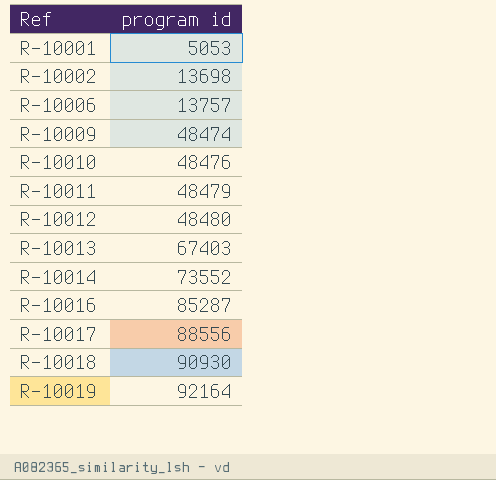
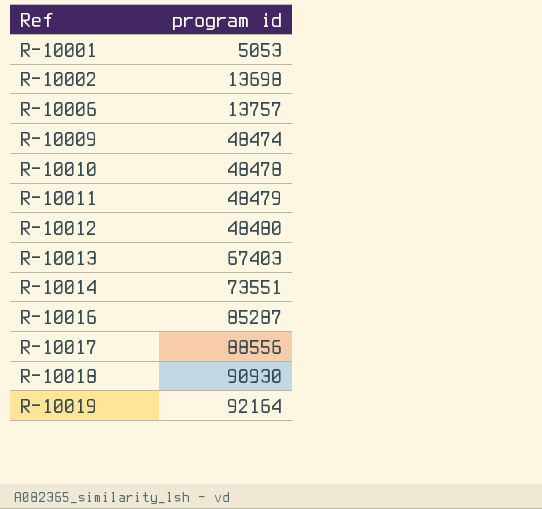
R-10010 | program id: 48476 -> 48478
R-10014 | program id: 73552 -> 73551

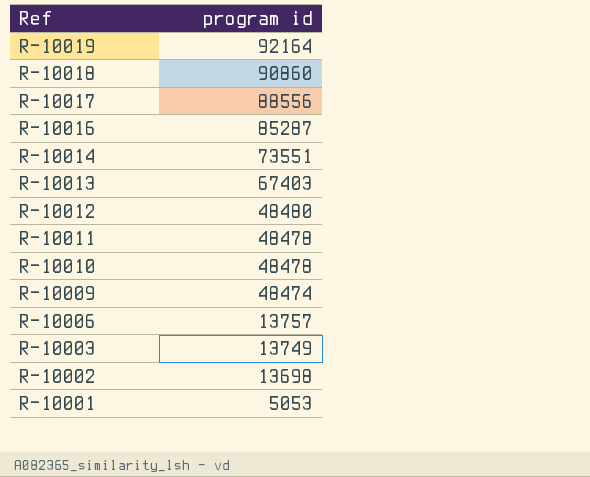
row order: Ref ascending -> Ref descending
R-10018 | program id: 90930 -> 90860
R-10011 | program id: 48479 -> 48478
row R-10003: none -> 13749

